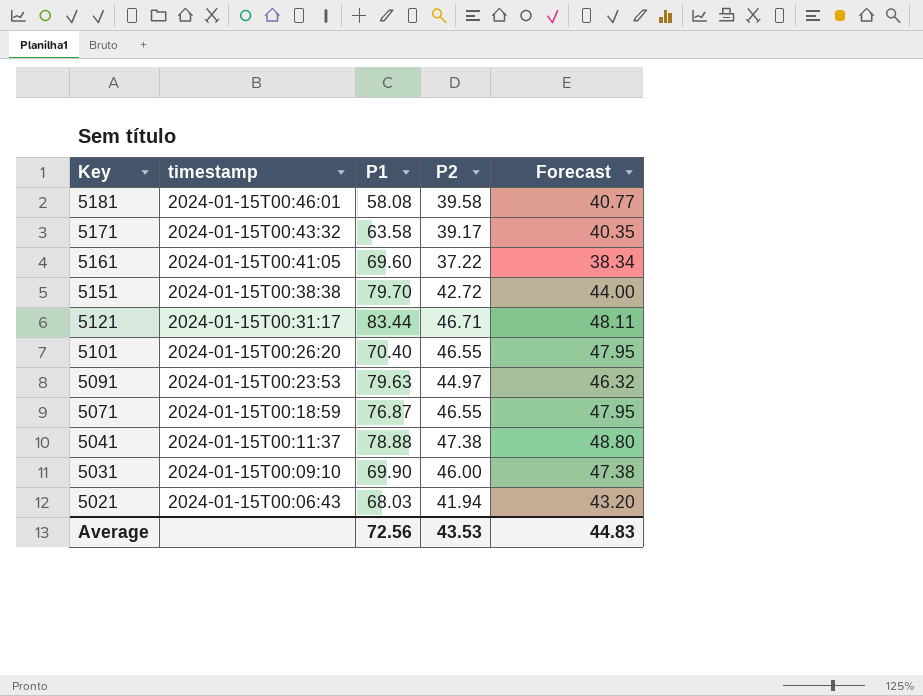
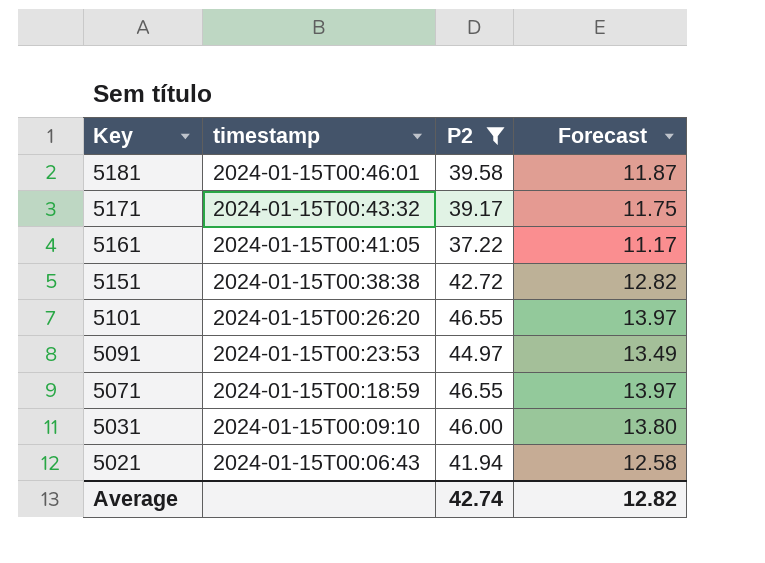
filter: none -> P2 <= 46.55
column P1 | position: 3 -> none
column Forecast | formula: [P2] * 1.03 -> [P2] * 0.3
Average | P2: 43.53 -> 42.74
Average | Forecast: 44.83 -> 12.82

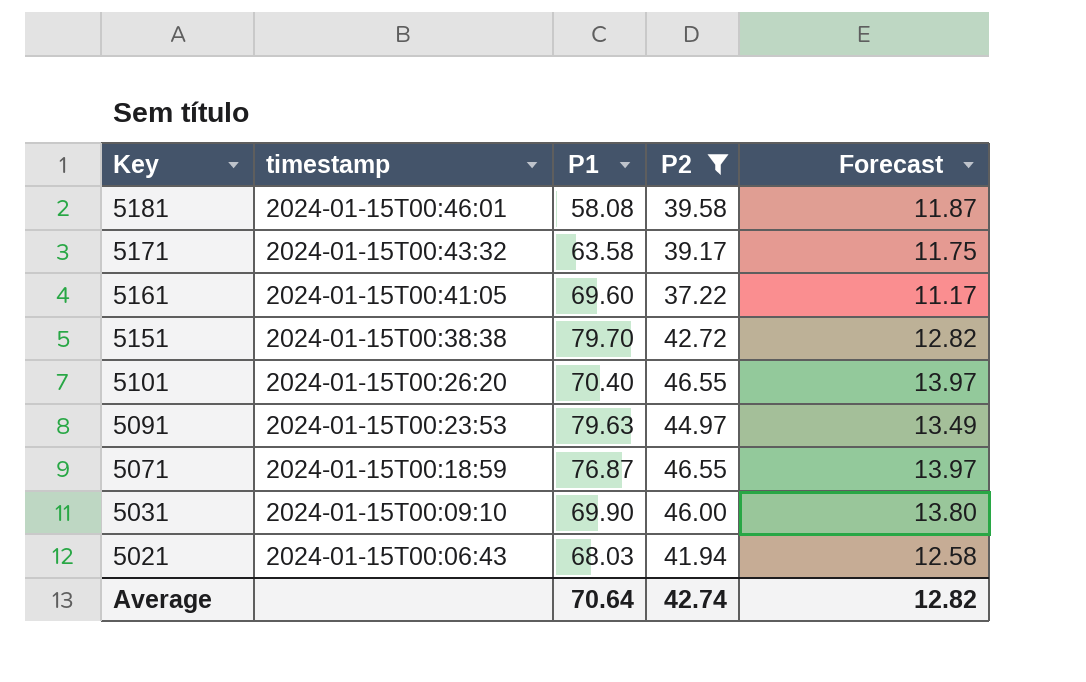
column P1 | position: none -> 3

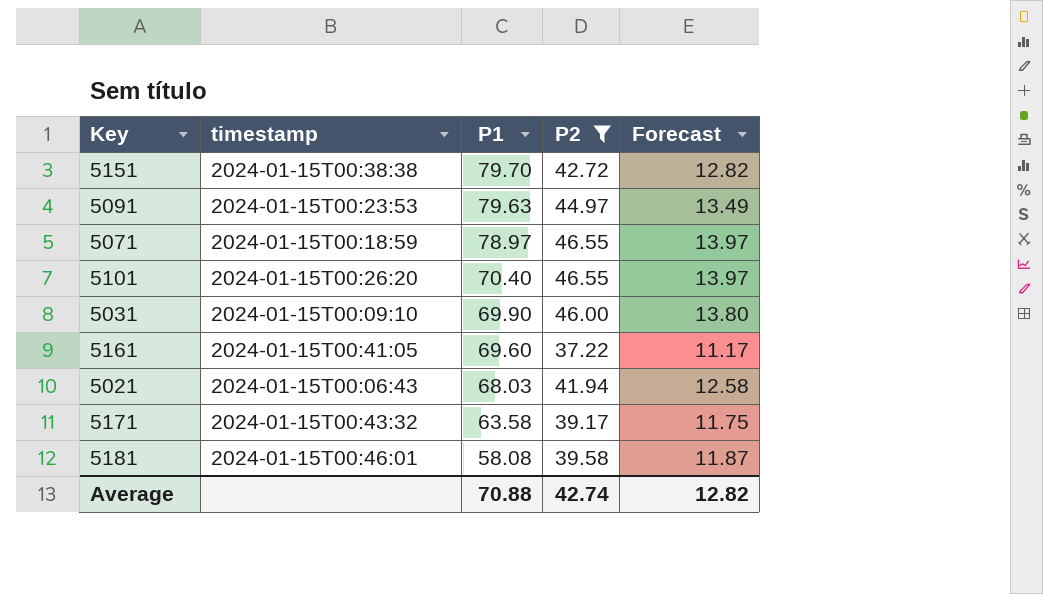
row order: Key descending -> P1 descending
5071 | P1: 76.87 -> 78.97
Average | P1: 70.64 -> 70.88

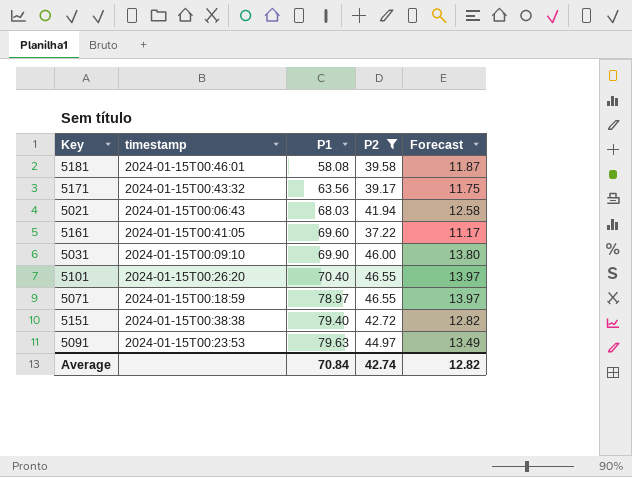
row order: P1 descending -> P1 ascending
5171 | P1: 63.58 -> 63.56
5151 | P1: 79.70 -> 79.40
Average | P1: 70.88 -> 70.84

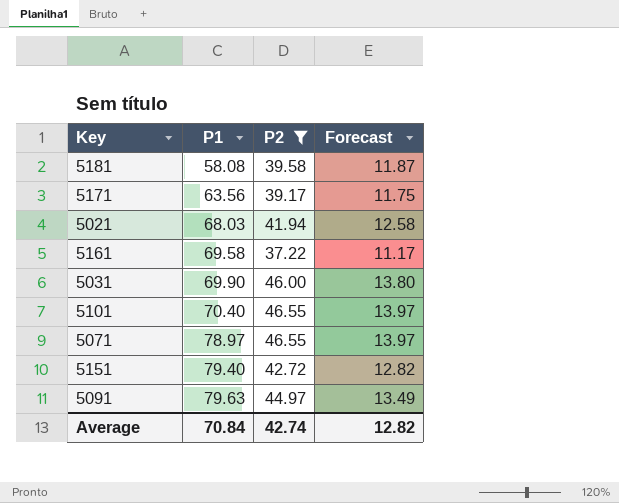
column timestamp | position: 2 -> none
5161 | P1: 69.60 -> 69.58

